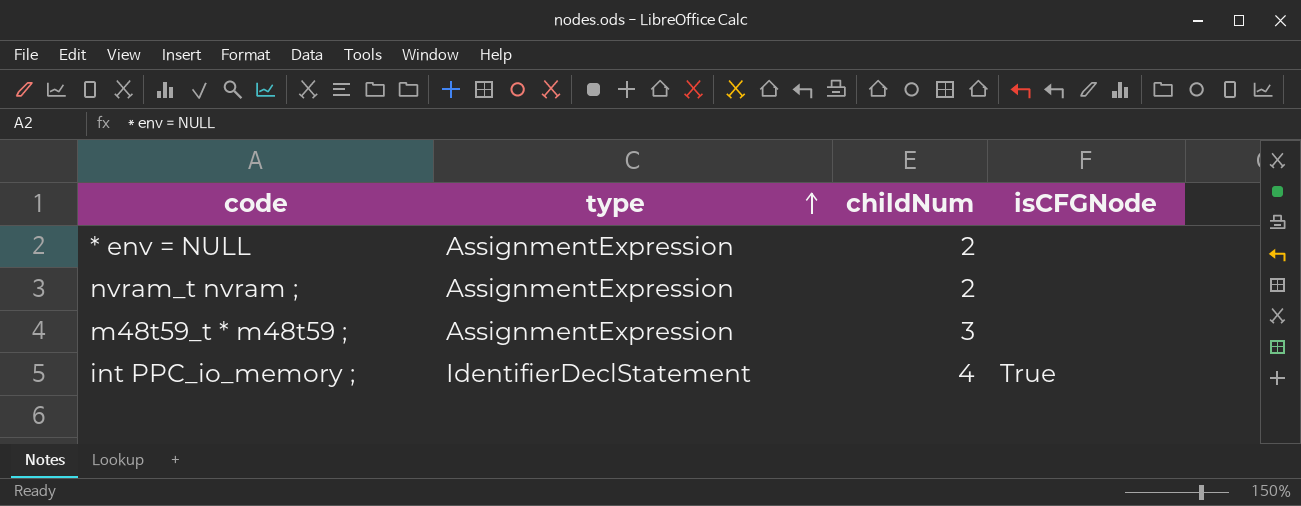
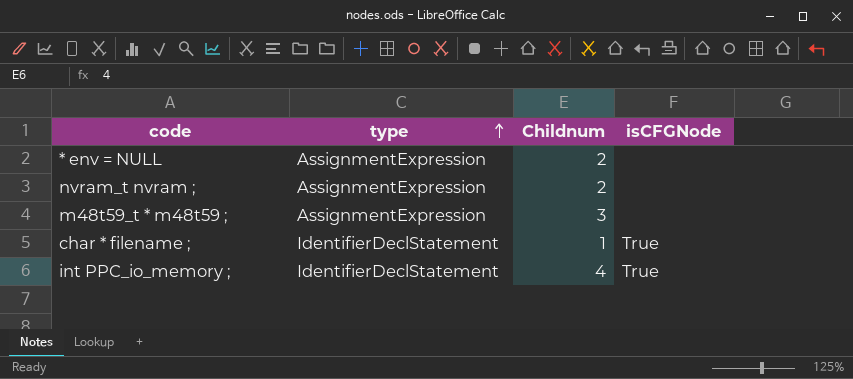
column name: childNum -> Childnum
row char * filename ;: none -> IdentifierDeclStatement | 1 | True

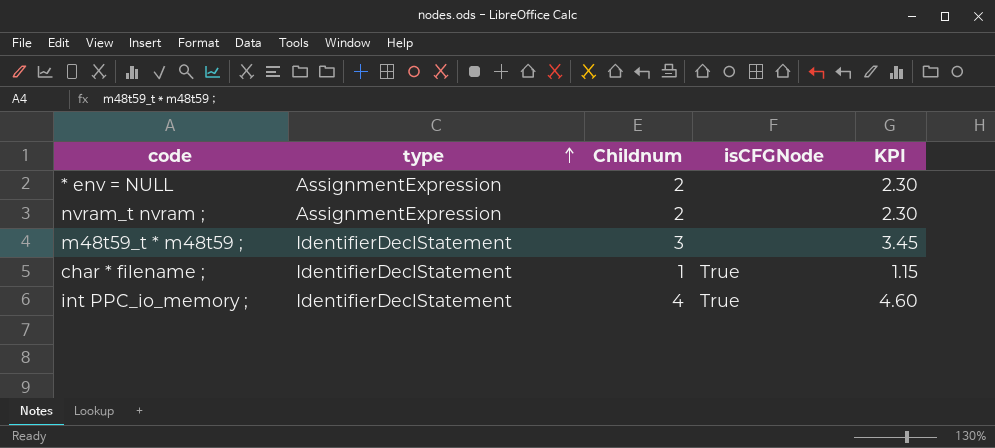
column KPI | formula: none -> [Childnum] * 1.15
m48t59_t * m48t59 ; | type: AssignmentExpression -> IdentifierDeclStatement

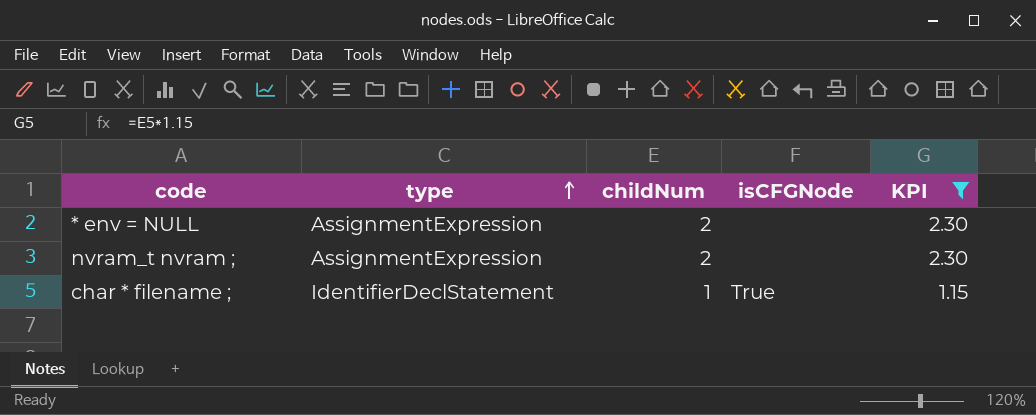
filter: none -> KPI <= 2.30
column name: Childnum -> childNum

